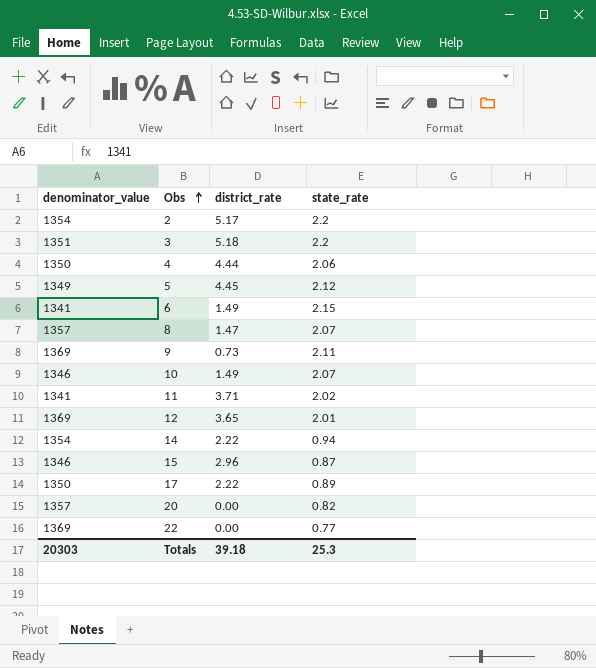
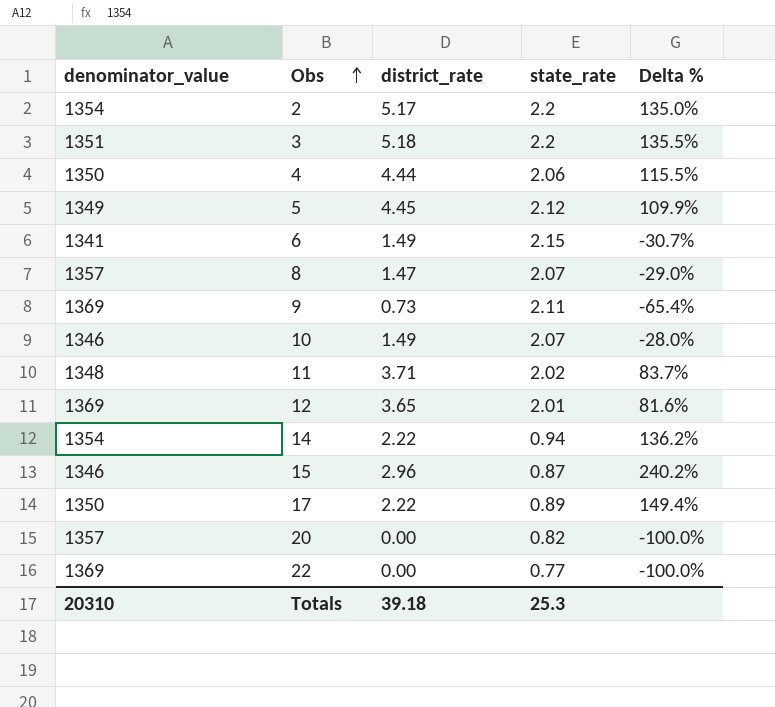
column Delta % | formula: none -> ([district_rate] - [state_rate]) / [state_rate]
11 | denominator_value: 1341 -> 1348
Totals | denominator_value: 20303 -> 20310

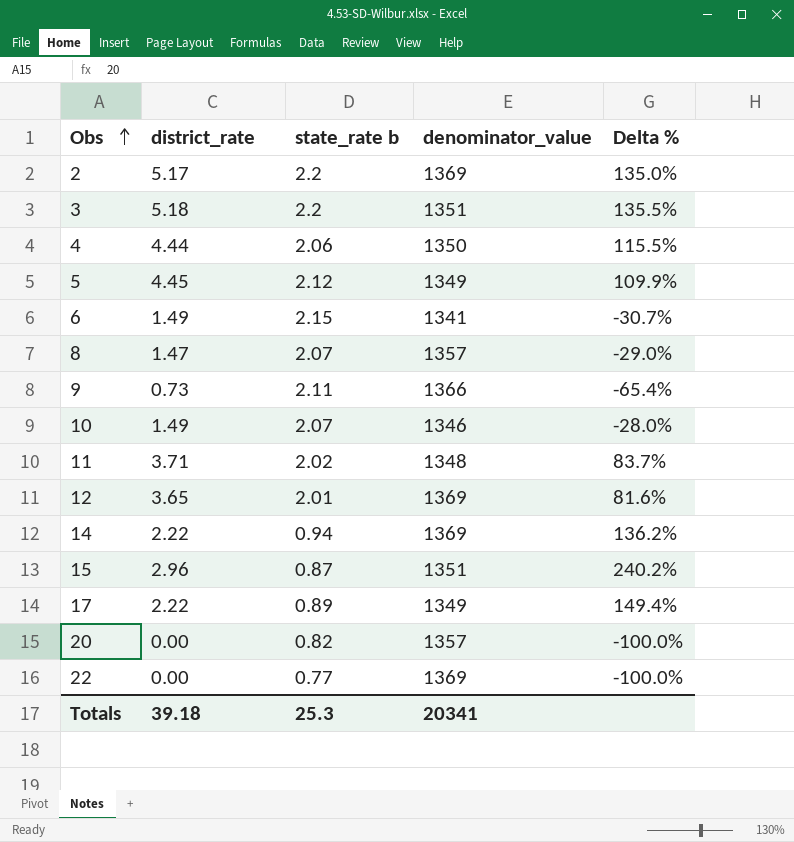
column name: state_rate -> state_rate b
column denominator_value | position: 1 -> 4
2 | denominator_value: 1354 -> 1369
9 | denominator_value: 1369 -> 1366
14 | denominator_value: 1354 -> 1369
15 | denominator_value: 1346 -> 1351
17 | denominator_value: 1350 -> 1349
Totals | denominator_value: 20310 -> 20341

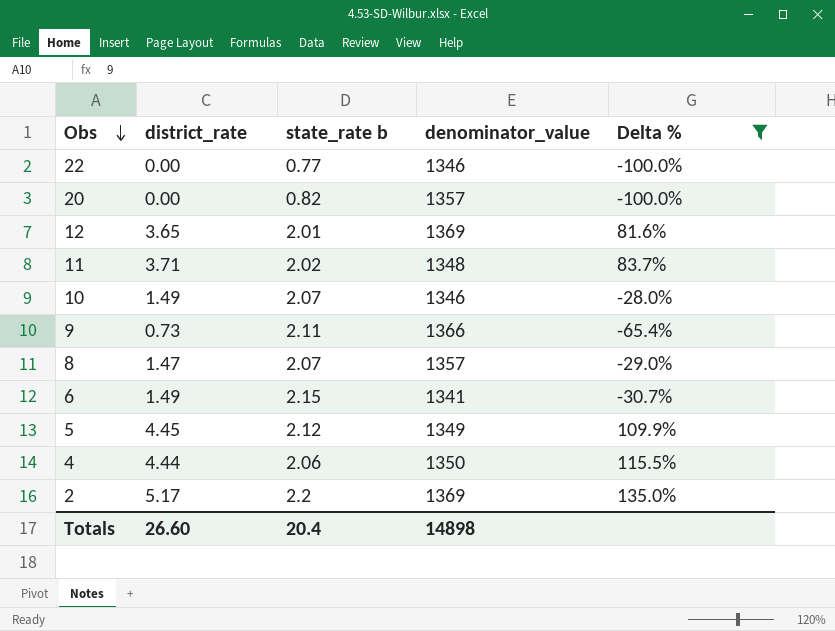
filter: none -> Delta % <= 135.0%
row order: Obs ascending -> Obs descending
22 | denominator_value: 1369 -> 1346
Totals | district_rate: 39.18 -> 26.60
Totals | state_rate b: 25.3 -> 20.4
Totals | denominator_value: 20341 -> 14898

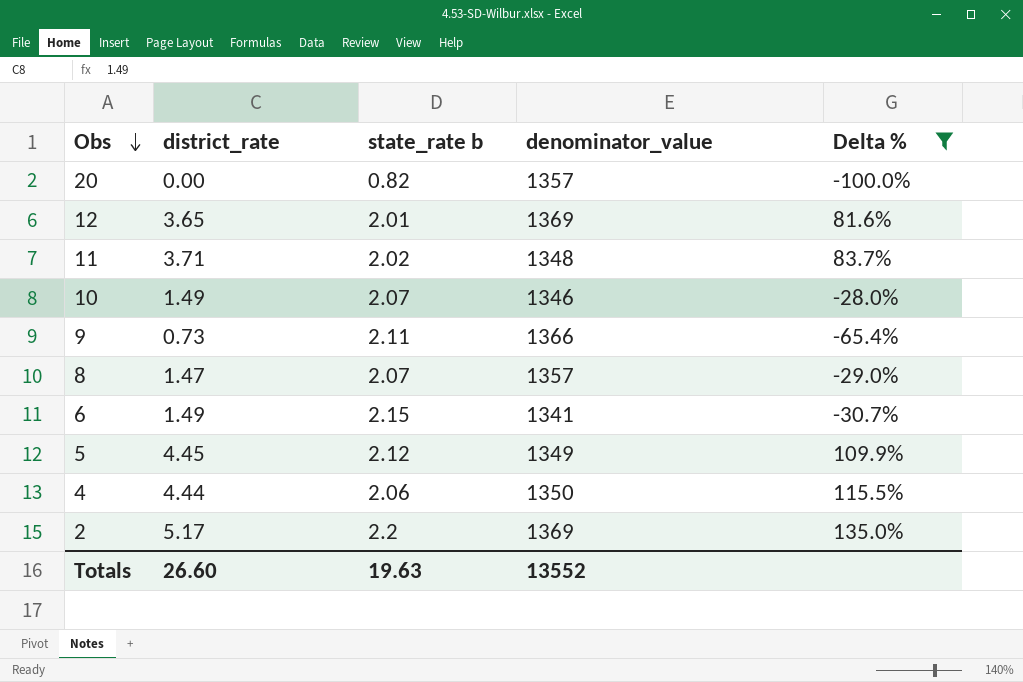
row 22: 0.00 | 0.77 | 1346 | -100.0% -> none
Totals | state_rate b: 20.4 -> 19.63
Totals | denominator_value: 14898 -> 13552

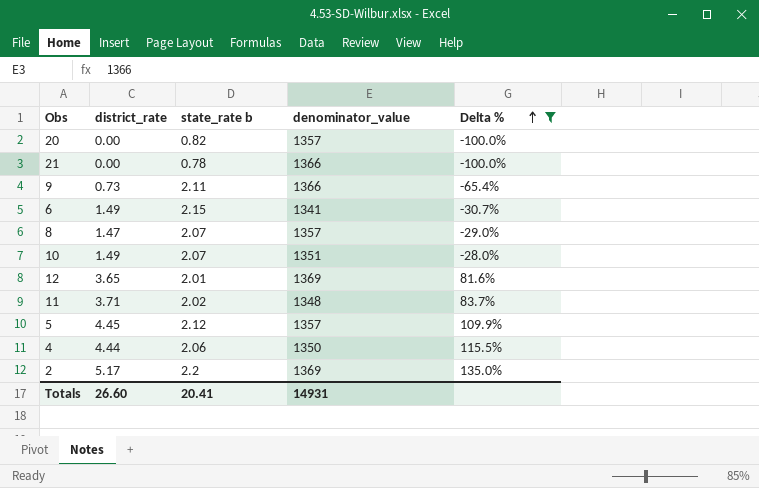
row order: Obs descending -> Delta % ascending
row 21: none -> 0.00 | 0.78 | 1366 | -100.0%
10 | denominator_value: 1346 -> 1351
5 | denominator_value: 1349 -> 1357
Totals | state_rate b: 19.63 -> 20.41
Totals | denominator_value: 13552 -> 14931

